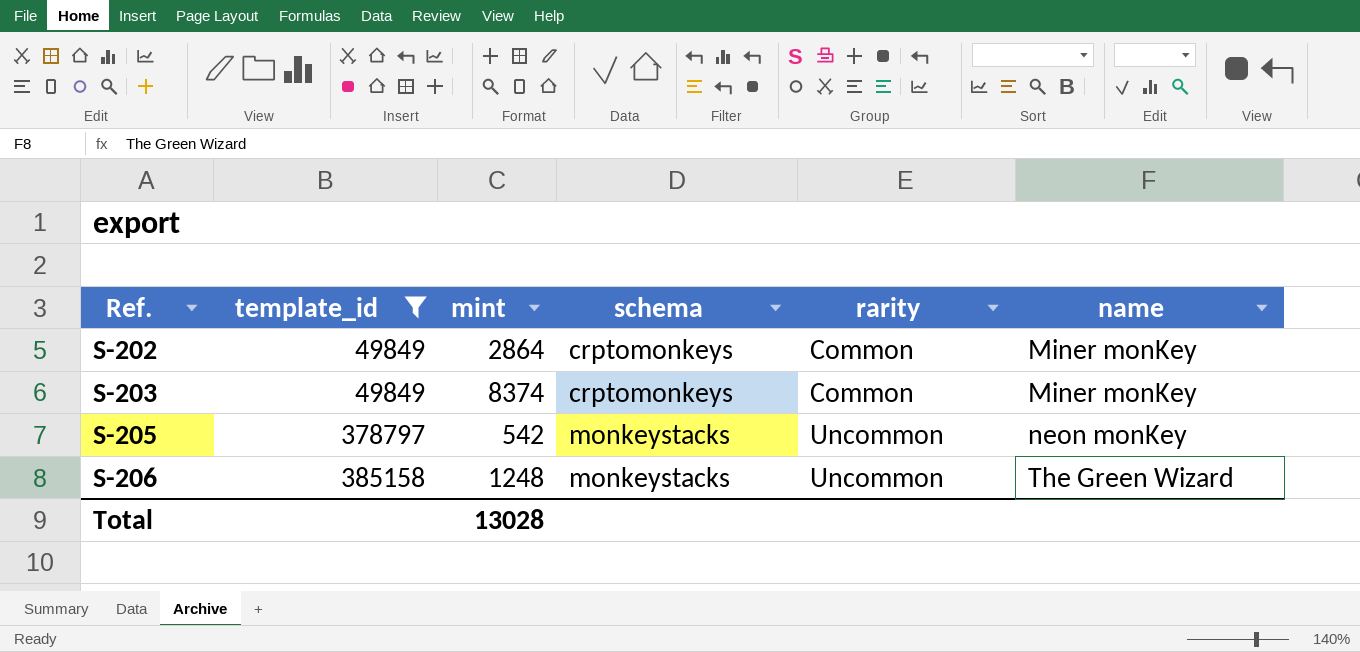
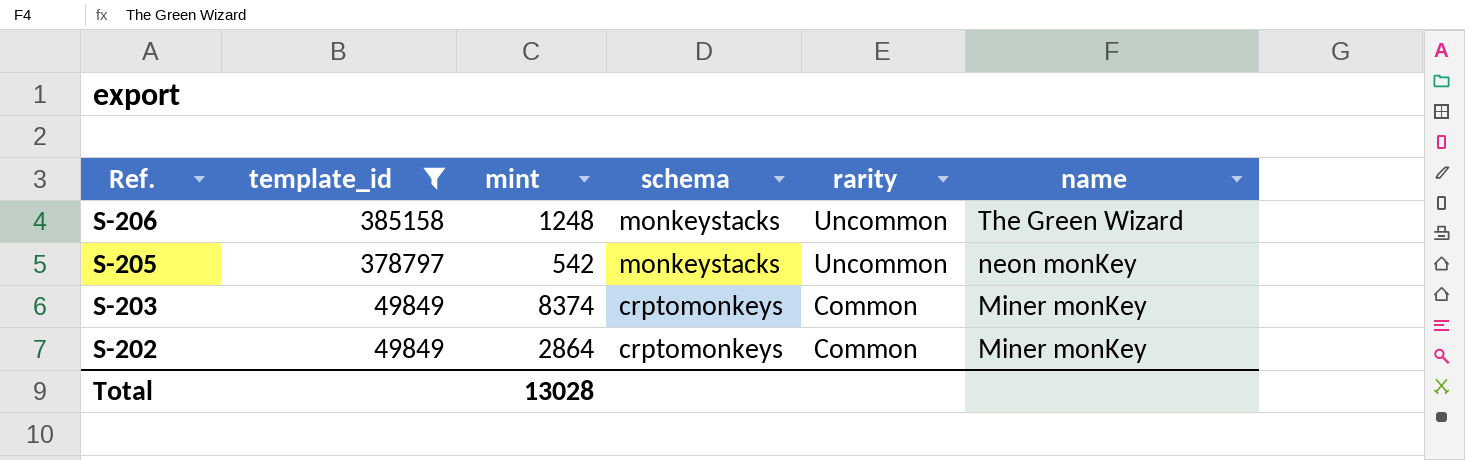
row order: Ref. ascending -> Ref. descending

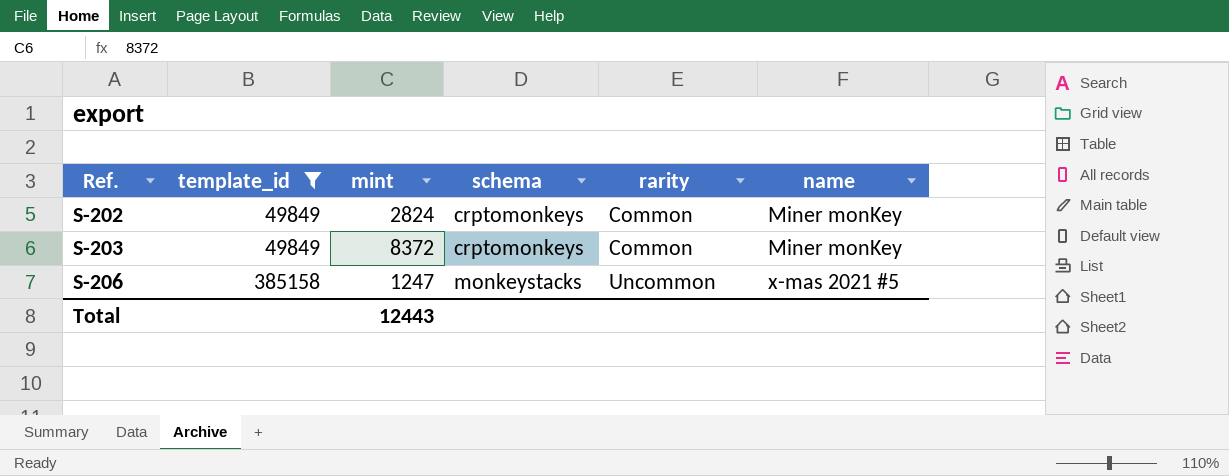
row order: Ref. descending -> Ref. ascending
row S-205: 378797 | 542 | monkeystacks | Uncommon | neon monKey -> none
S-202 | mint: 2864 -> 2824
S-203 | mint: 8374 -> 8372
S-206 | mint: 1248 -> 1247
S-206 | name: The Green Wizard -> x-mas 2021 #5
Total | mint: 13028 -> 12443

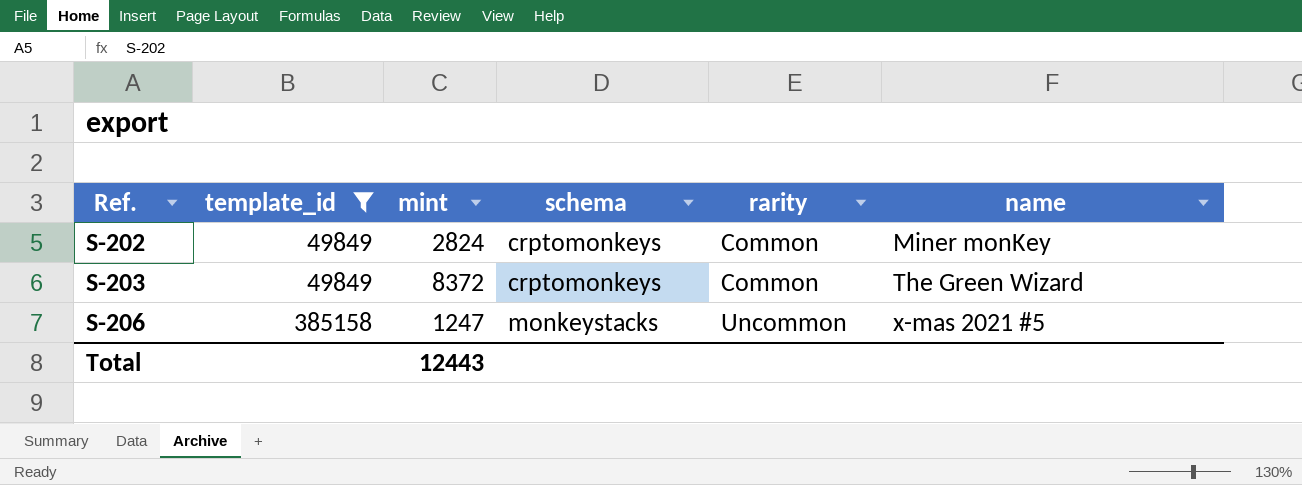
S-203 | name: Miner monKey -> The Green Wizard

